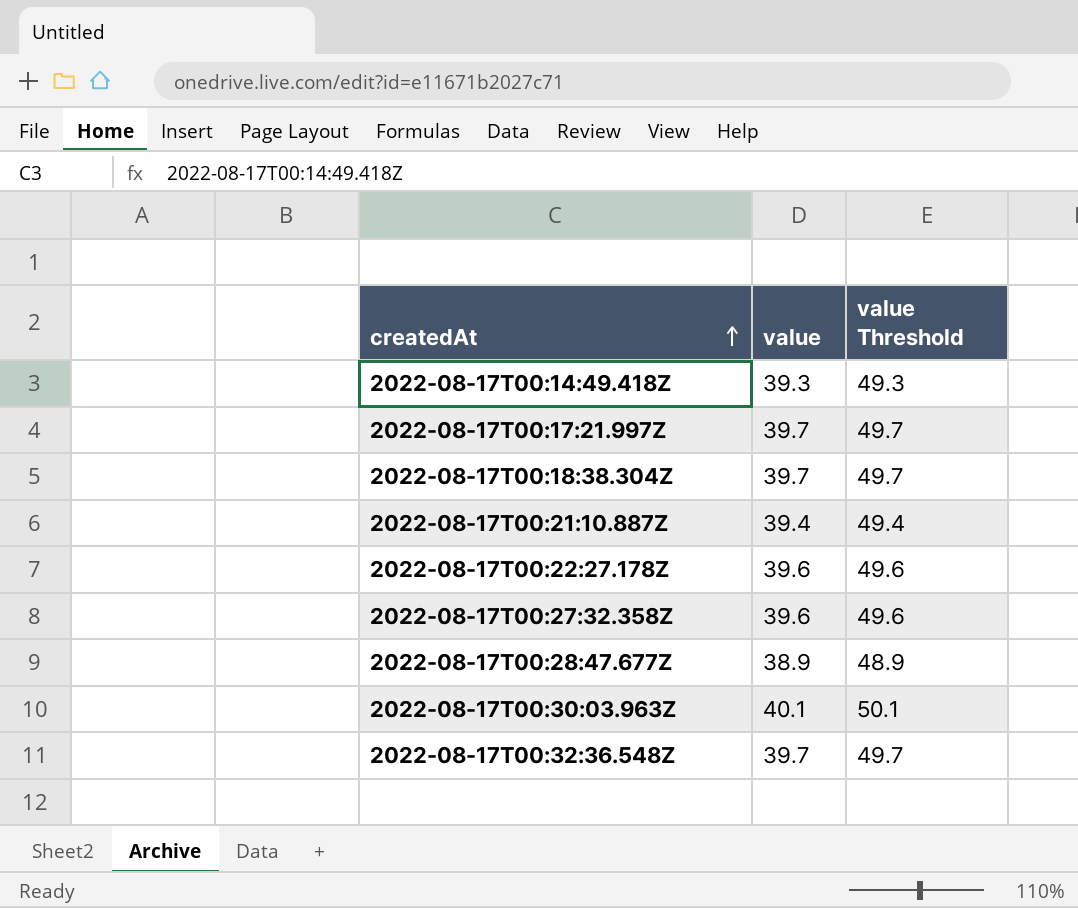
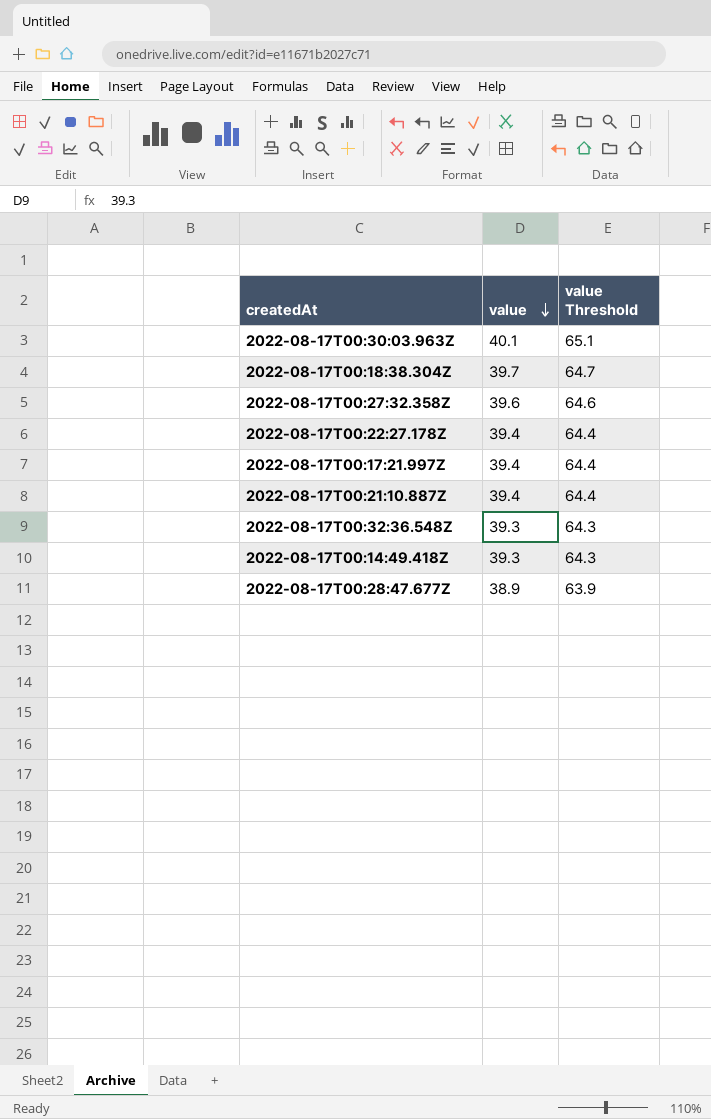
row order: createdAt ascending -> value descending
column value Threshold | formula: [value] + 10 -> [value] + 25
2022-08-17T00:22:27.178Z | value: 39.6 -> 39.4
2022-08-17T00:17:21.997Z | value: 39.7 -> 39.4
2022-08-17T00:32:36.548Z | value: 39.7 -> 39.3

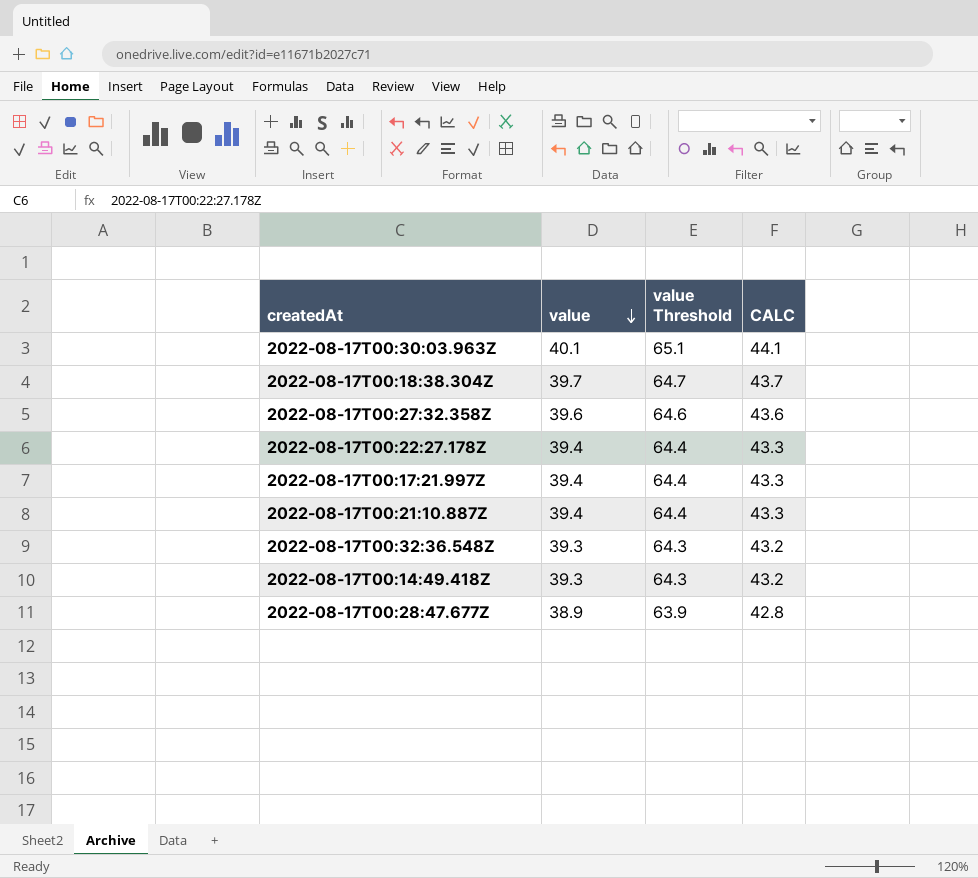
column CALC | formula: none -> [value] * 1.1

